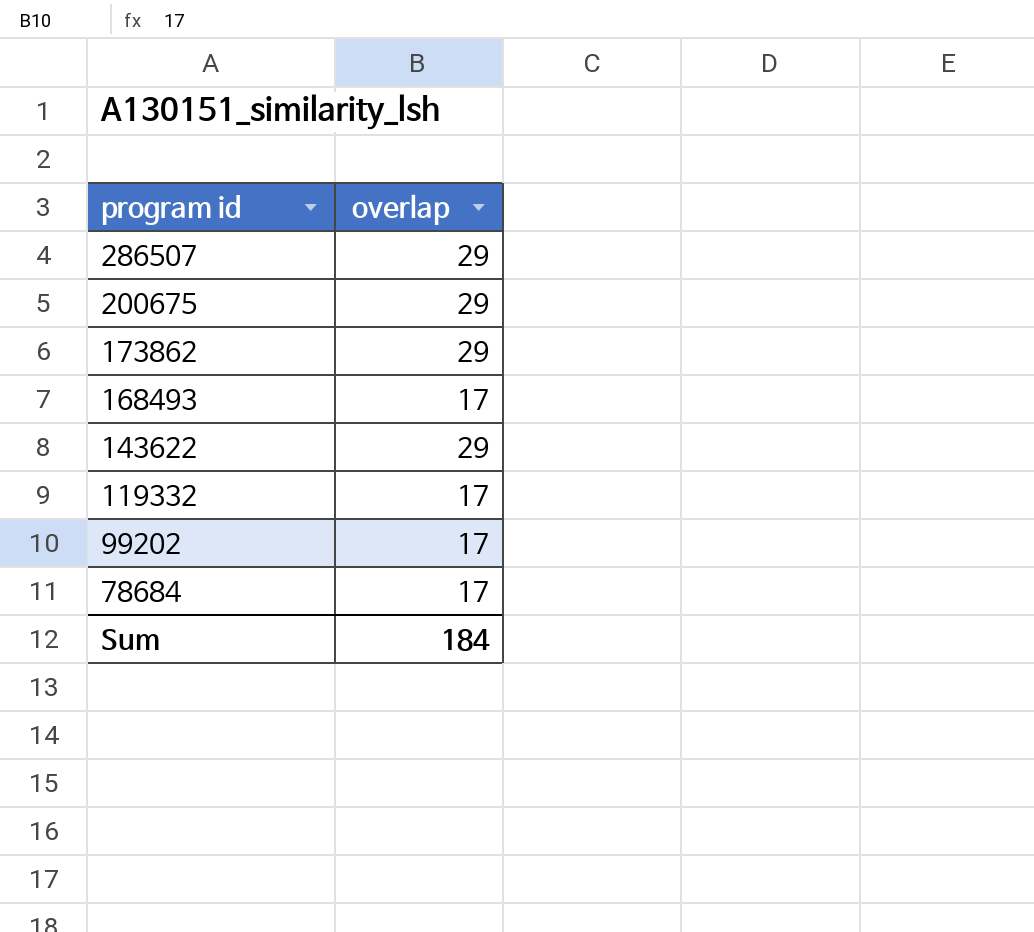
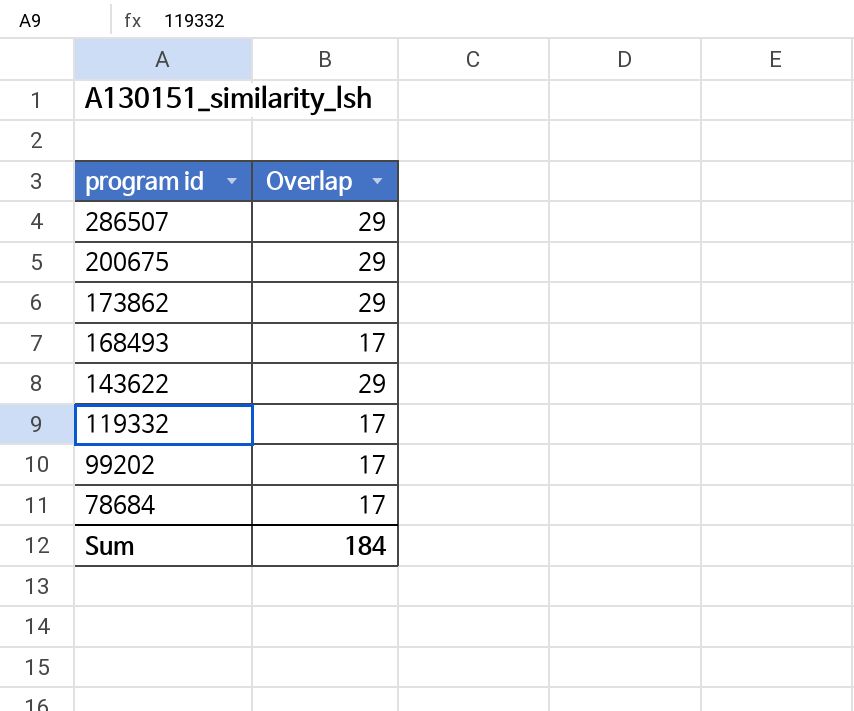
column name: overlap -> Overlap

